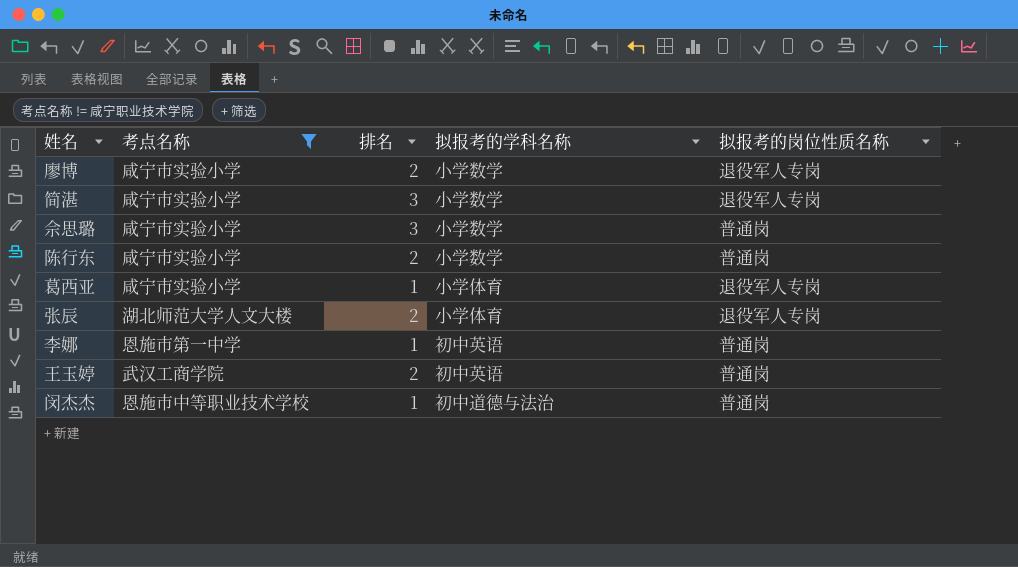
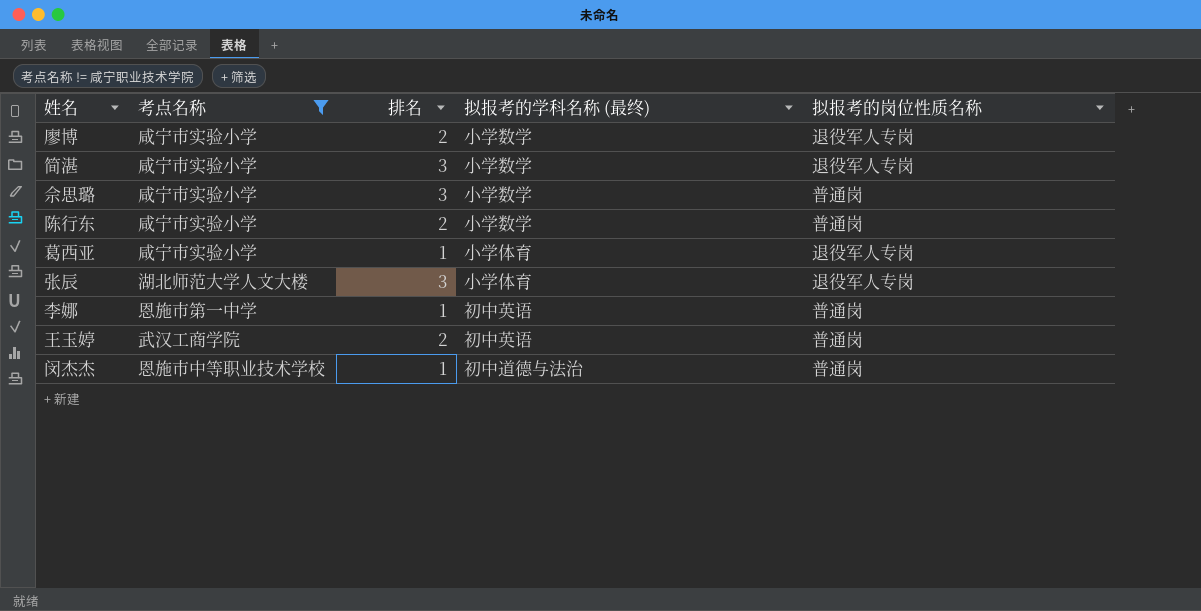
column name: 拟报考的学科名称 -> 拟报考的学科名称 (最终)
张辰 | 排名: 2 -> 3

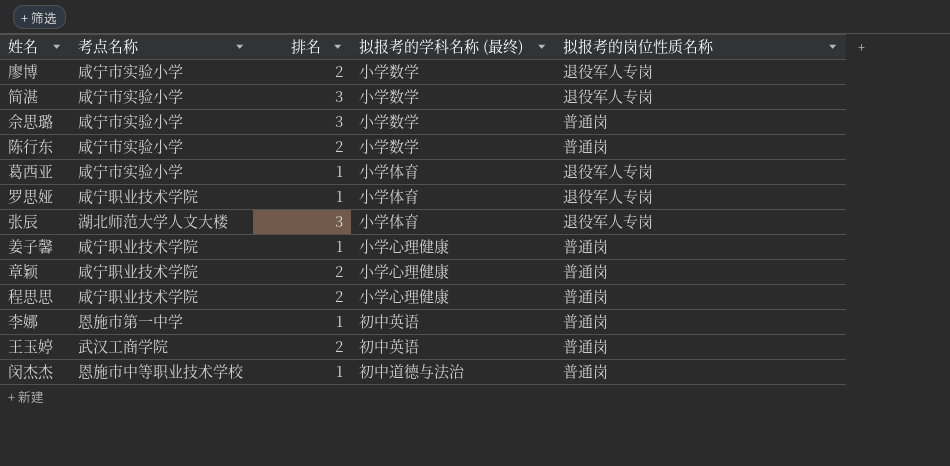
filter: 考点名称 != 咸宁职业技术学院 -> none

